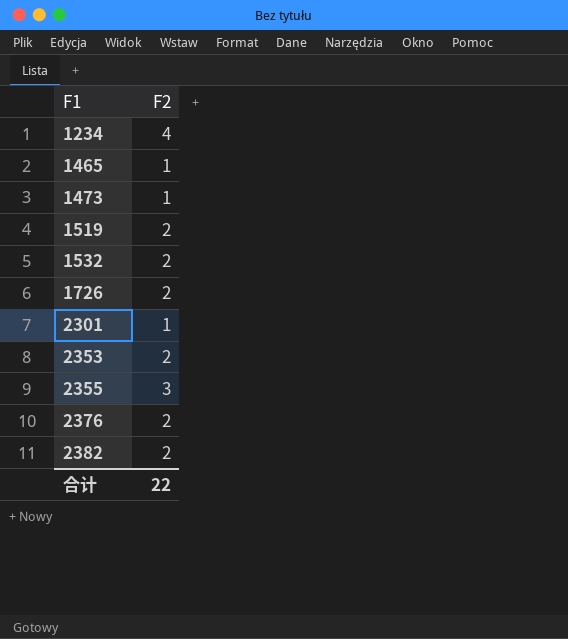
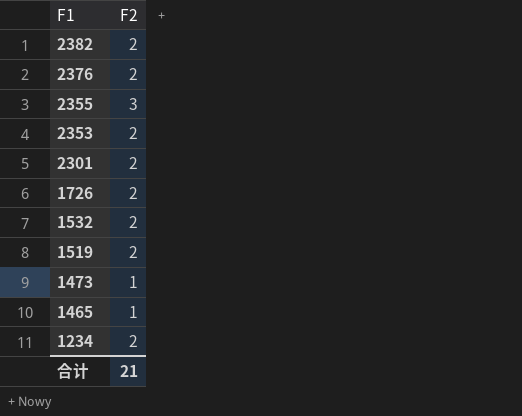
row order: F1 ascending -> F1 descending
2301 | F2: 1 -> 2
1234 | F2: 4 -> 2
合计 | F2: 22 -> 21

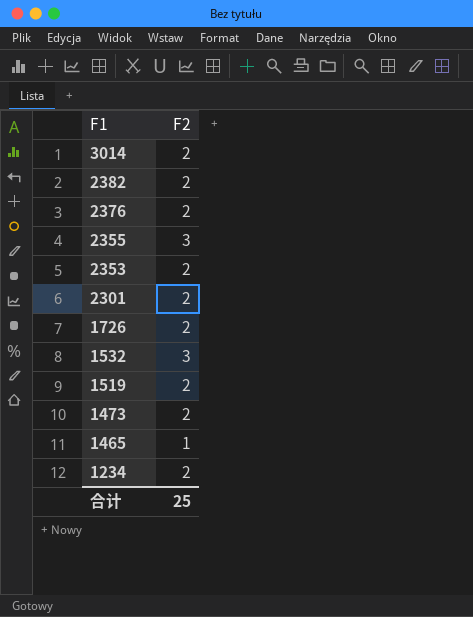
row 3014: none -> 2
1532 | F2: 2 -> 3
1473 | F2: 1 -> 2
合计 | F2: 21 -> 25

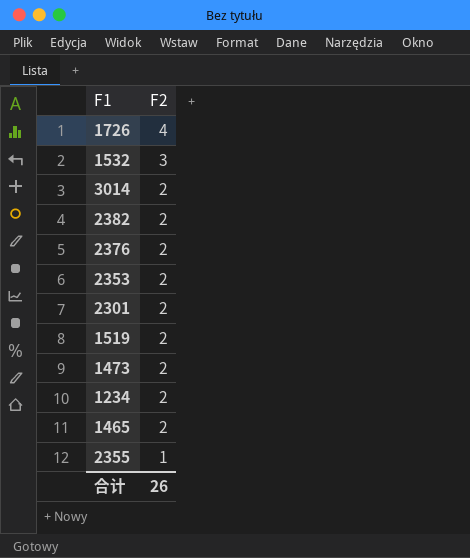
row order: F1 descending -> F2 descending
1726 | F2: 2 -> 4
1465 | F2: 1 -> 2
2355 | F2: 3 -> 1
合计 | F2: 25 -> 26

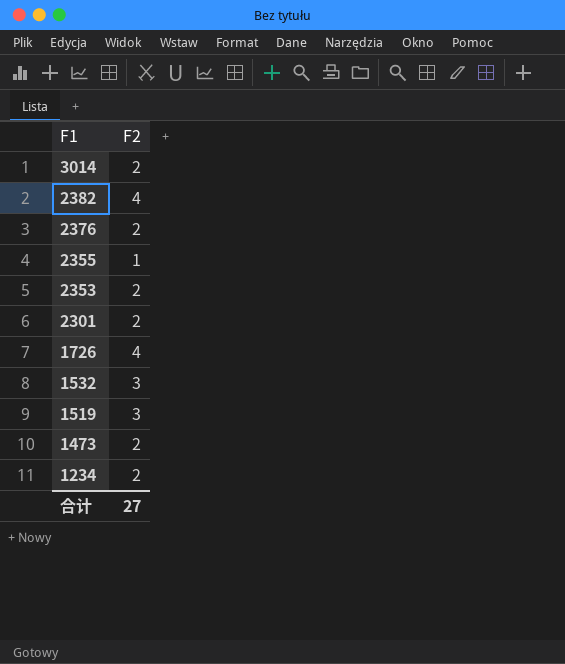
row order: F2 descending -> F1 descending
row 1465: 2 -> none
2382 | F2: 2 -> 4
1519 | F2: 2 -> 3
合计 | F2: 26 -> 27

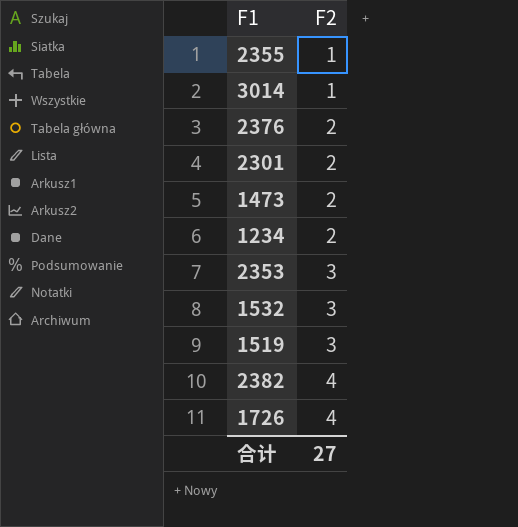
row order: F1 descending -> F2 ascending
3014 | F2: 2 -> 1
2353 | F2: 2 -> 3

